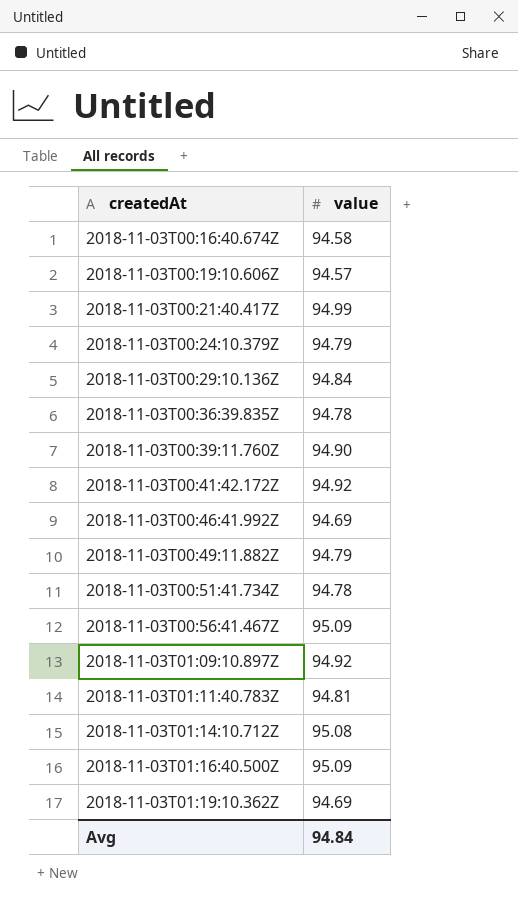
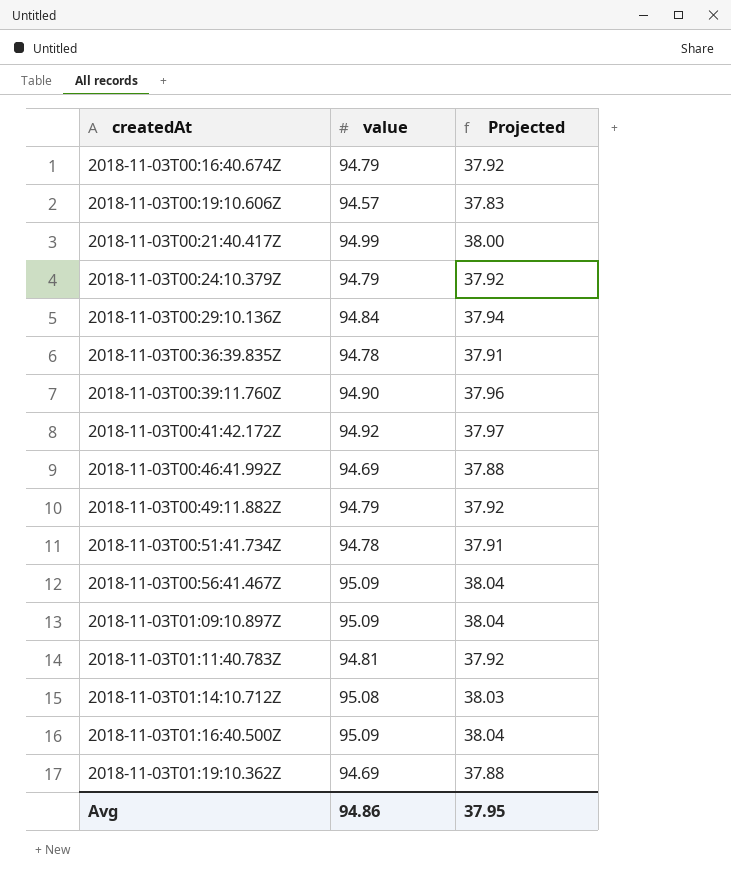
column Projected | formula: none -> [value] * 0.4
2018-11-03T00:16:40.674Z | value: 94.58 -> 94.79
2018-11-03T01:09:10.897Z | value: 94.92 -> 95.09
Avg | value: 94.84 -> 94.86

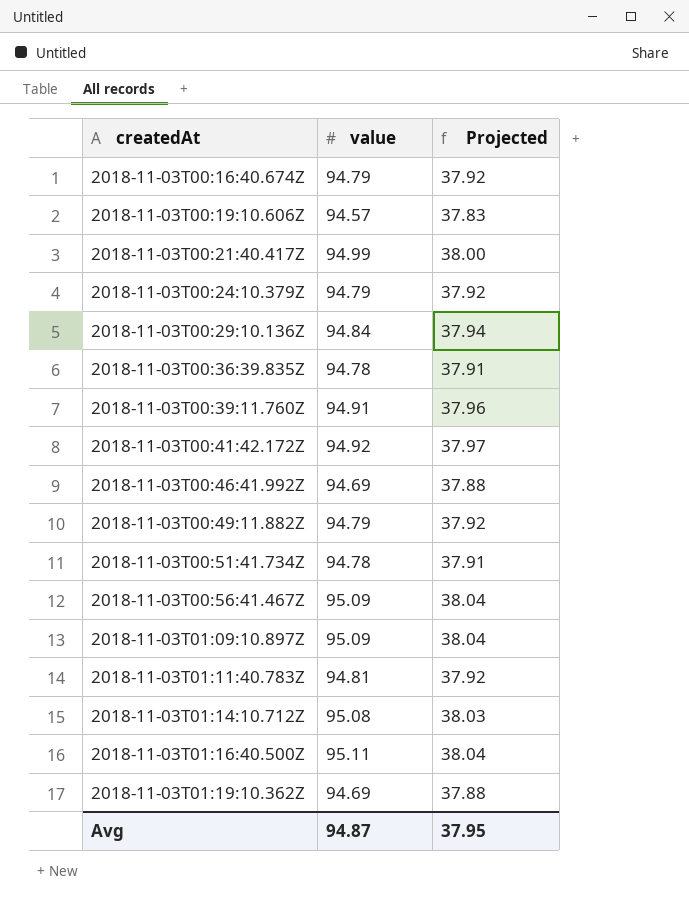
2018-11-03T00:39:11.760Z | value: 94.90 -> 94.91
2018-11-03T01:16:40.500Z | value: 95.09 -> 95.11
Avg | value: 94.86 -> 94.87

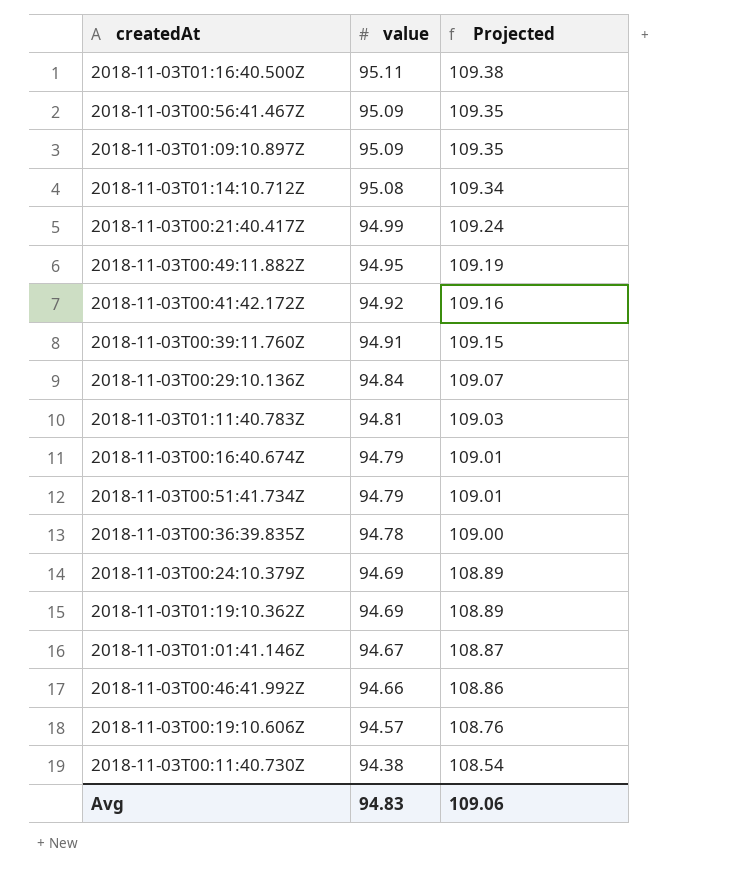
row order: createdAt ascending -> value descending
column Projected | formula: [value] * 0.4 -> [value] * 1.15
2018-11-03T00:49:11.882Z | value: 94.79 -> 94.95
2018-11-03T00:51:41.734Z | value: 94.78 -> 94.79
2018-11-03T00:24:10.379Z | value: 94.79 -> 94.69
row 2018-11-03T01:01:41.146Z: none -> 94.67 | 108.87
2018-11-03T00:46:41.992Z | value: 94.69 -> 94.66
row 2018-11-03T00:11:40.730Z: none -> 94.38 | 108.54
Avg | value: 94.87 -> 94.83
Avg | Projected: 37.95 -> 109.06

